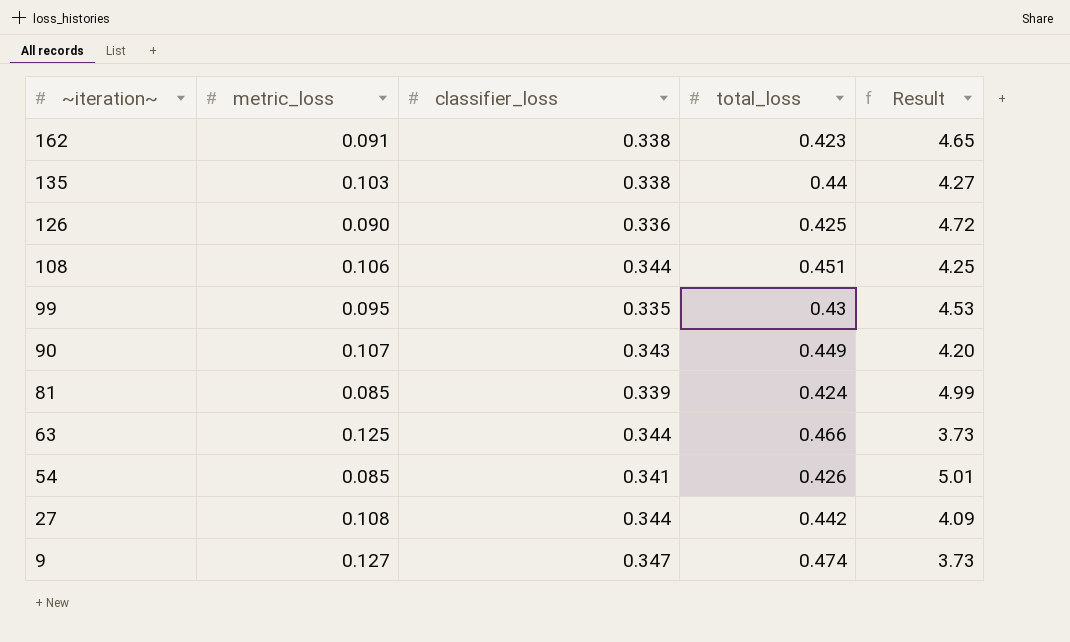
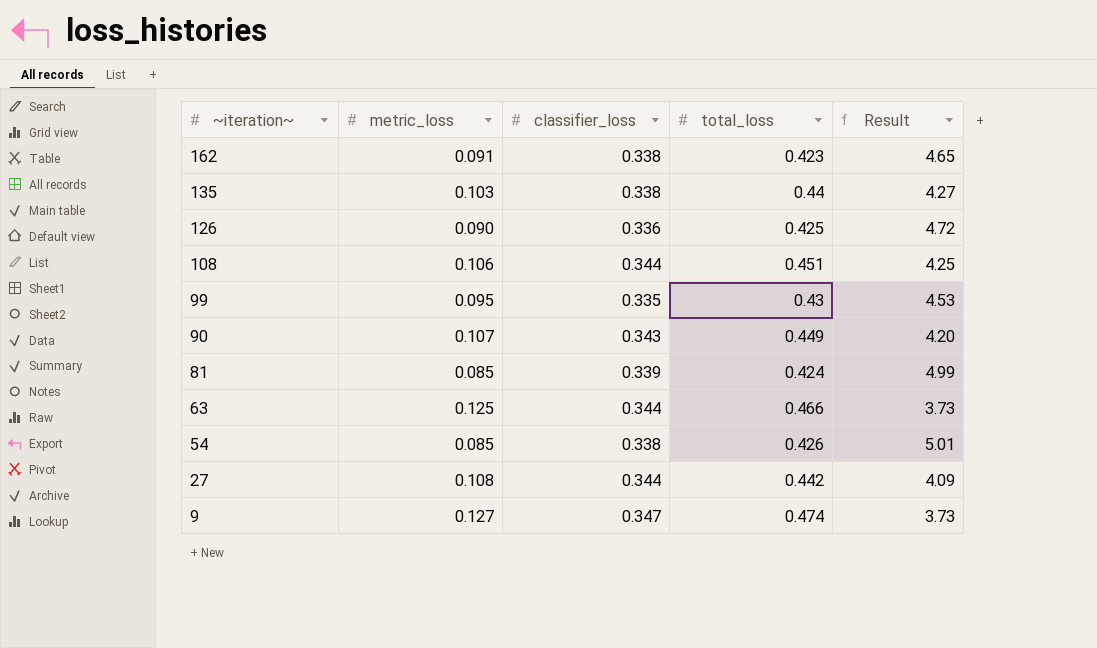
54 | classifier_loss: 0.341 -> 0.338

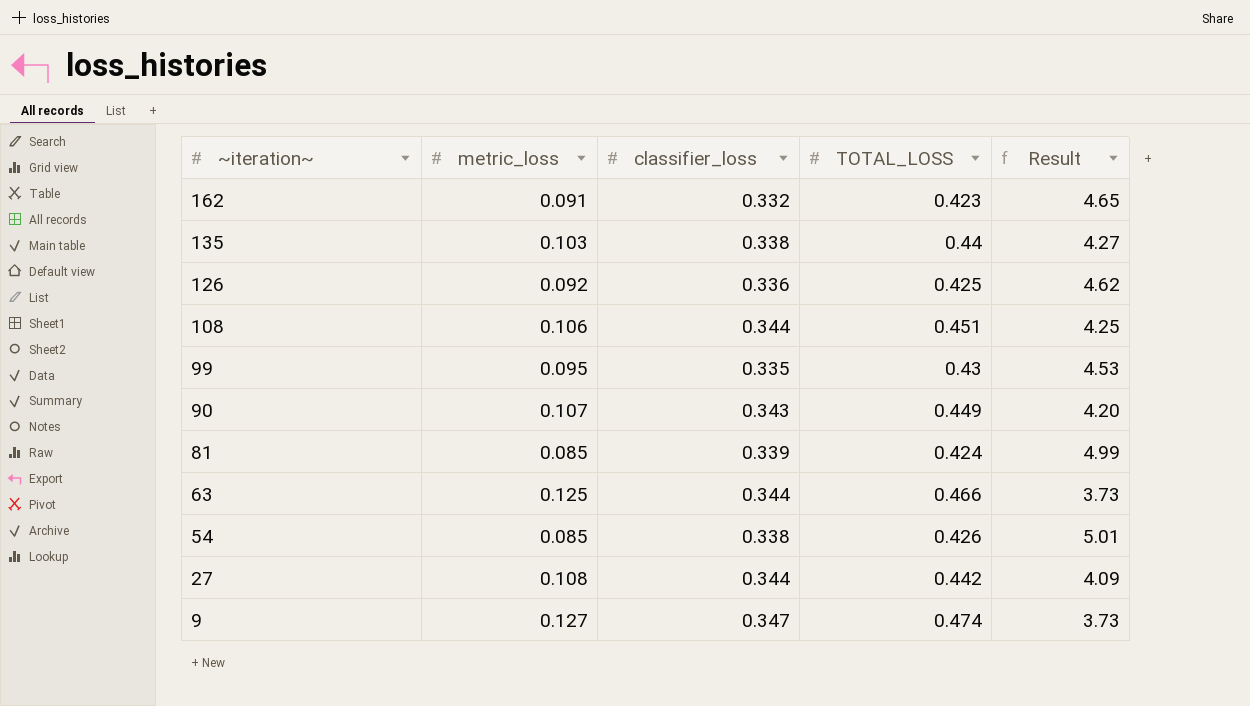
column name: total_loss -> TOTAL_LOSS
162 | classifier_loss: 0.338 -> 0.332
126 | metric_loss: 0.090 -> 0.092
126 | Result: 4.72 -> 4.62

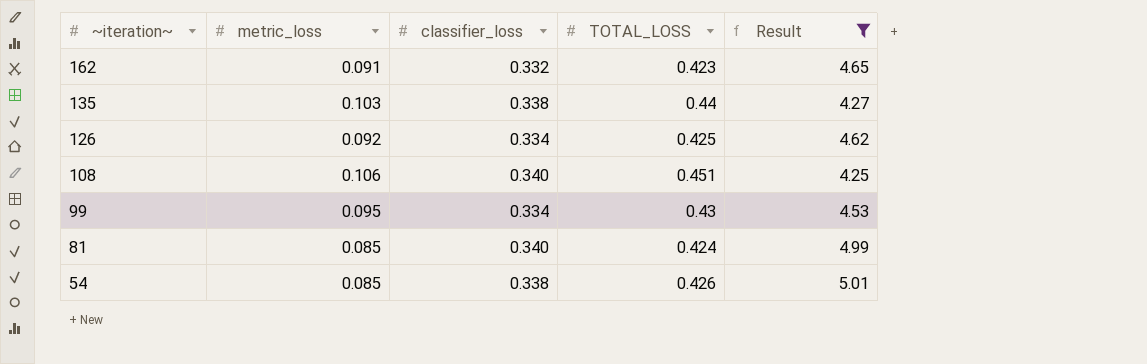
filter: none -> Result >= 4.25
126 | classifier_loss: 0.336 -> 0.334
108 | classifier_loss: 0.344 -> 0.340
99 | classifier_loss: 0.335 -> 0.334
81 | classifier_loss: 0.339 -> 0.340

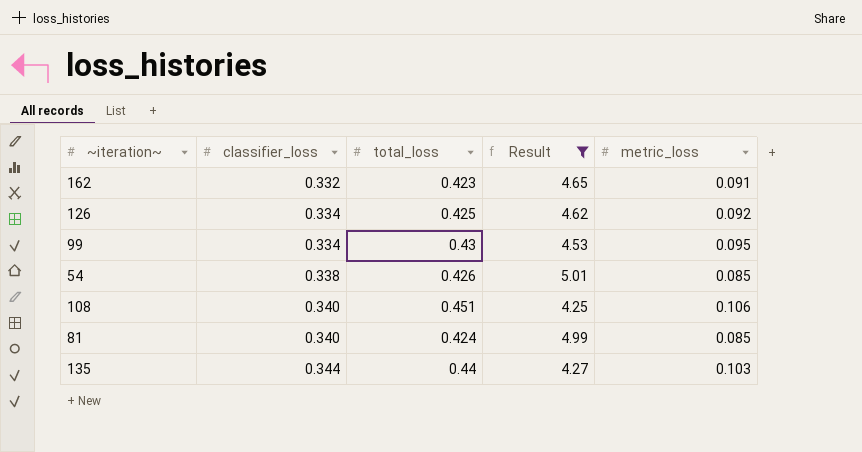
row order: ~iteration~ descending -> classifier_loss ascending
column name: TOTAL_LOSS -> total_loss
column metric_loss | position: 2 -> 5
135 | classifier_loss: 0.338 -> 0.344

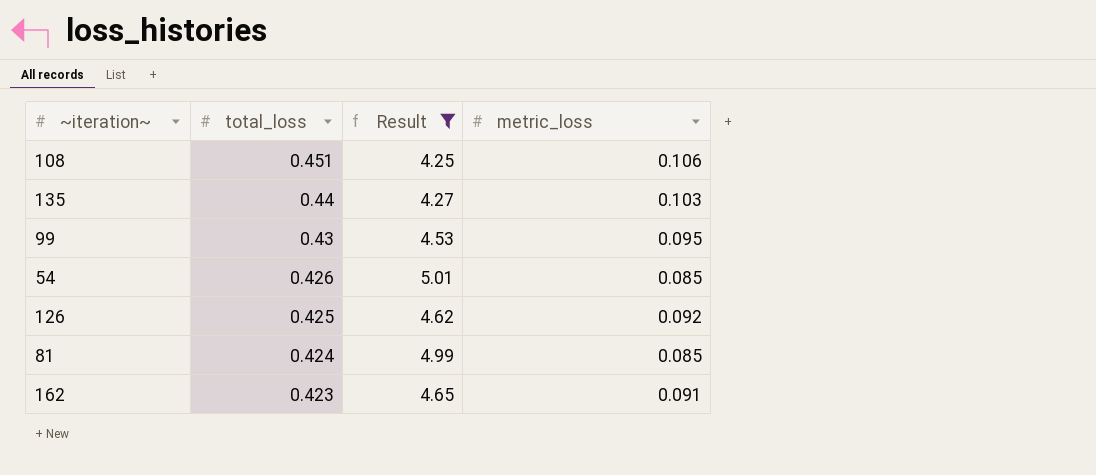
row order: classifier_loss ascending -> total_loss descending
column classifier_loss | position: 2 -> none

